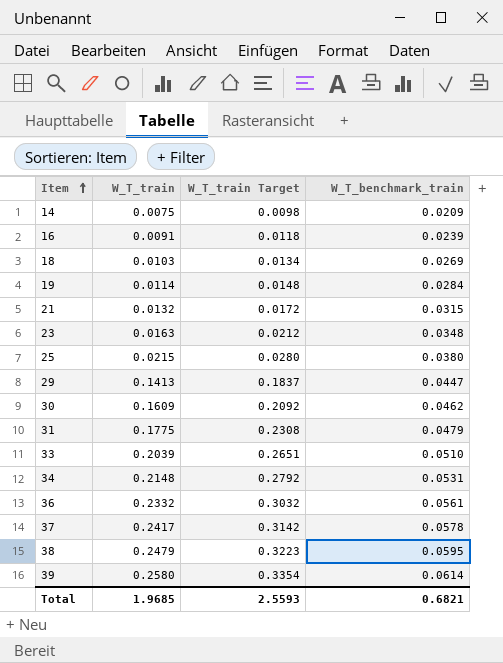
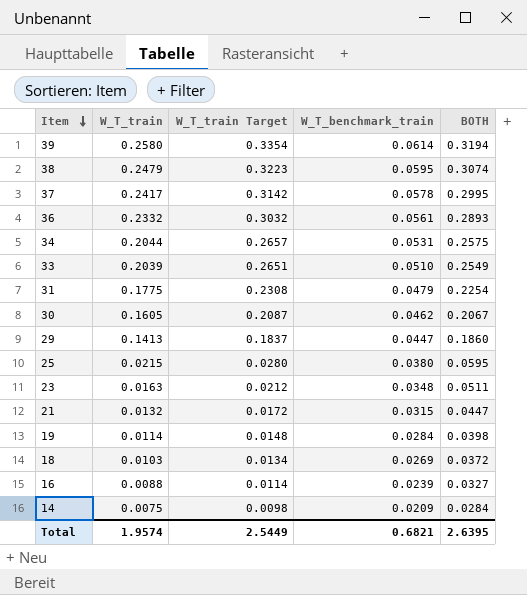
row order: Item ascending -> Item descending
column BOTH | formula: none -> [W_T_train] + [W_T_benchmark_train]
34 | W_T_train: 0.2148 -> 0.2044
34 | W_T_train Target: 0.2792 -> 0.2657
30 | W_T_train: 0.1609 -> 0.1605
30 | W_T_train Target: 0.2092 -> 0.2087
16 | W_T_train: 0.0091 -> 0.0088
16 | W_T_train Target: 0.0118 -> 0.0114
Total | W_T_train: 1.9685 -> 1.9574
Total | W_T_train Target: 2.5593 -> 2.5449

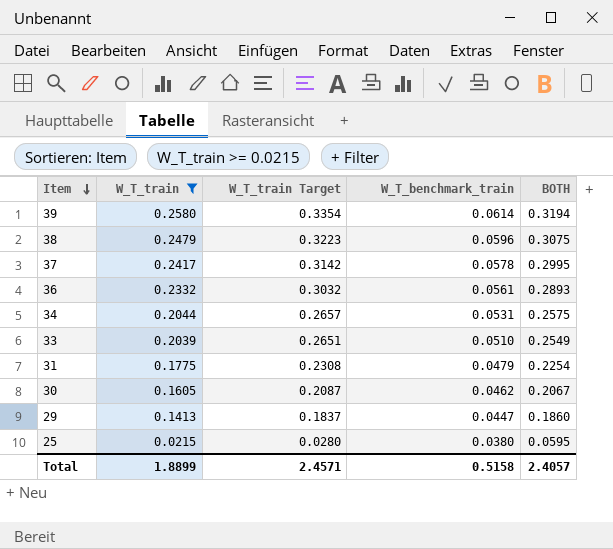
filter: none -> W_T_train >= 0.0215
38 | W_T_benchmark_train: 0.0595 -> 0.0596
38 | BOTH: 0.3074 -> 0.3075
Total | W_T_train: 1.9574 -> 1.8899
Total | W_T_train Target: 2.5449 -> 2.4571
Total | W_T_benchmark_train: 0.6821 -> 0.5158
Total | BOTH: 2.6395 -> 2.4057

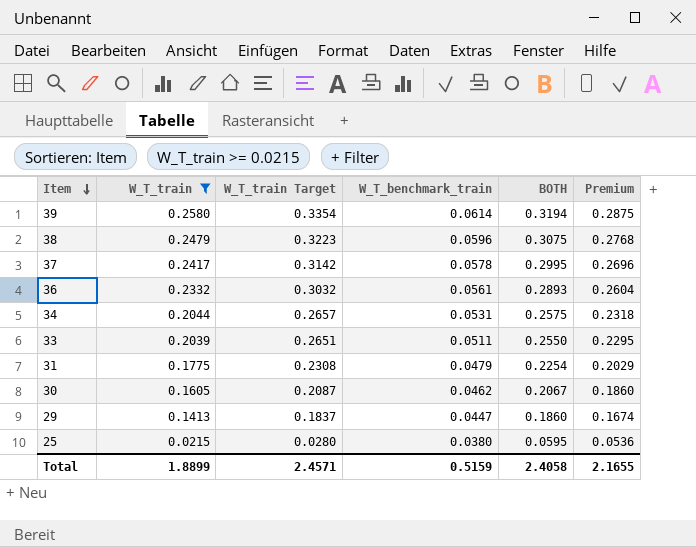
column Premium | formula: none -> [BOTH] * 0.9
33 | W_T_benchmark_train: 0.0510 -> 0.0511
33 | BOTH: 0.2549 -> 0.2550
Total | W_T_benchmark_train: 0.5158 -> 0.5159
Total | BOTH: 2.4057 -> 2.4058

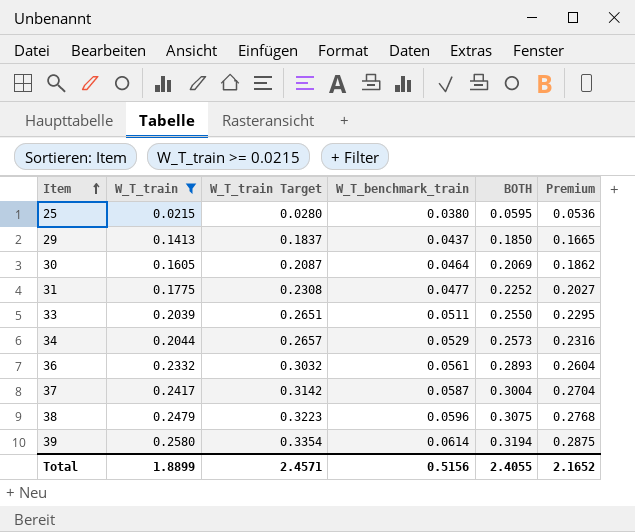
row order: Item descending -> Item ascending
29 | W_T_benchmark_train: 0.0447 -> 0.0437
29 | BOTH: 0.1860 -> 0.1850
29 | Premium: 0.1674 -> 0.1665
30 | W_T_benchmark_train: 0.0462 -> 0.0464
30 | BOTH: 0.2067 -> 0.2069
30 | Premium: 0.1860 -> 0.1862
31 | W_T_benchmark_train: 0.0479 -> 0.0477
31 | BOTH: 0.2254 -> 0.2252
31 | Premium: 0.2029 -> 0.2027
34 | W_T_benchmark_train: 0.0531 -> 0.0529
34 | BOTH: 0.2575 -> 0.2573
34 | Premium: 0.2318 -> 0.2316
37 | W_T_benchmark_train: 0.0578 -> 0.0587
37 | BOTH: 0.2995 -> 0.3004
37 | Premium: 0.2696 -> 0.2704
Total | W_T_benchmark_train: 0.5159 -> 0.5156
Total | BOTH: 2.4058 -> 2.4055
Total | Premium: 2.1655 -> 2.1652

